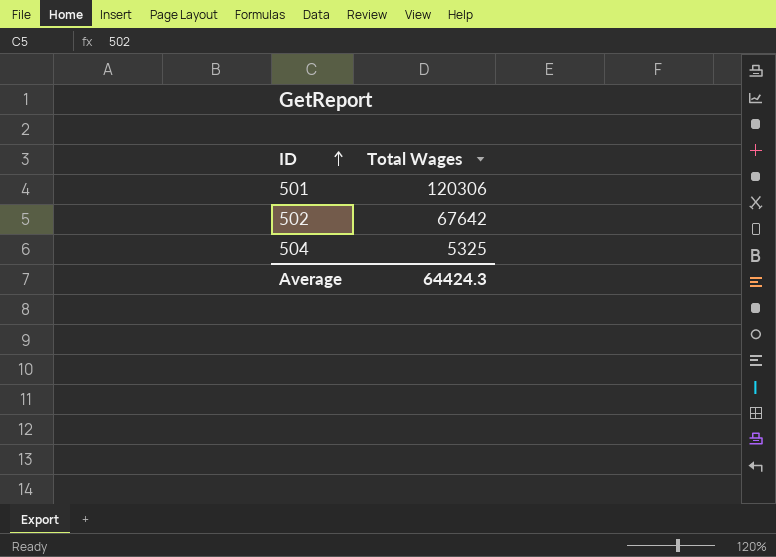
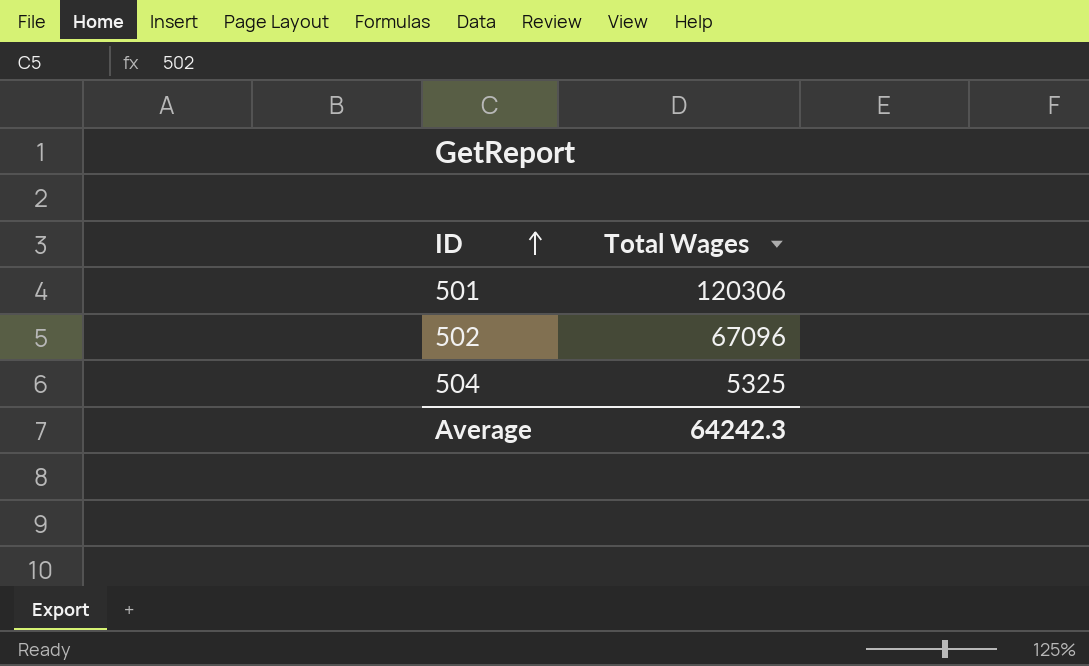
502 | Total Wages: 67642 -> 67096
Average | Total Wages: 64424.3 -> 64242.3

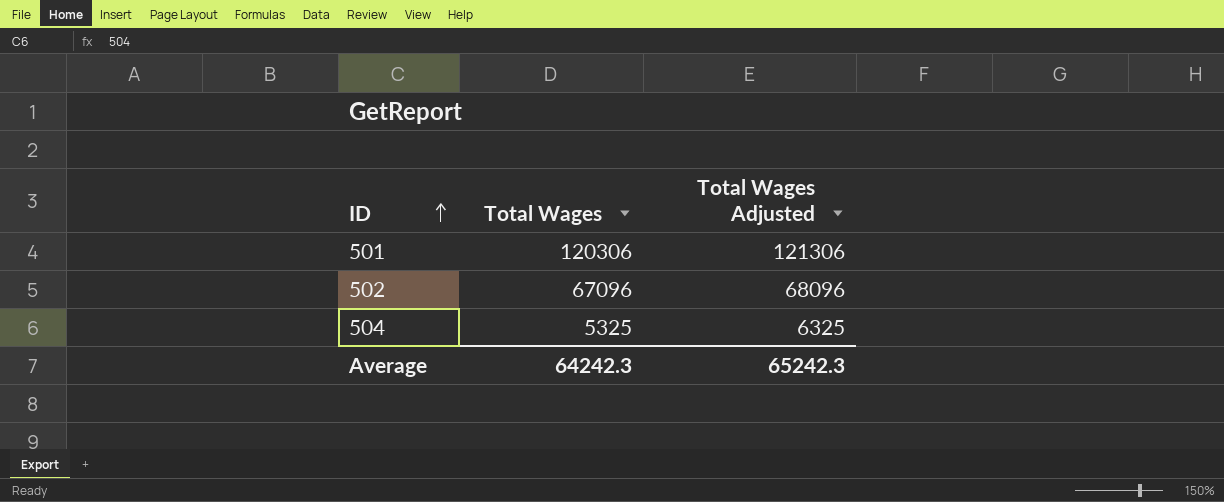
column Total Wages Adjusted | formula: none -> [Total Wages] + 1000

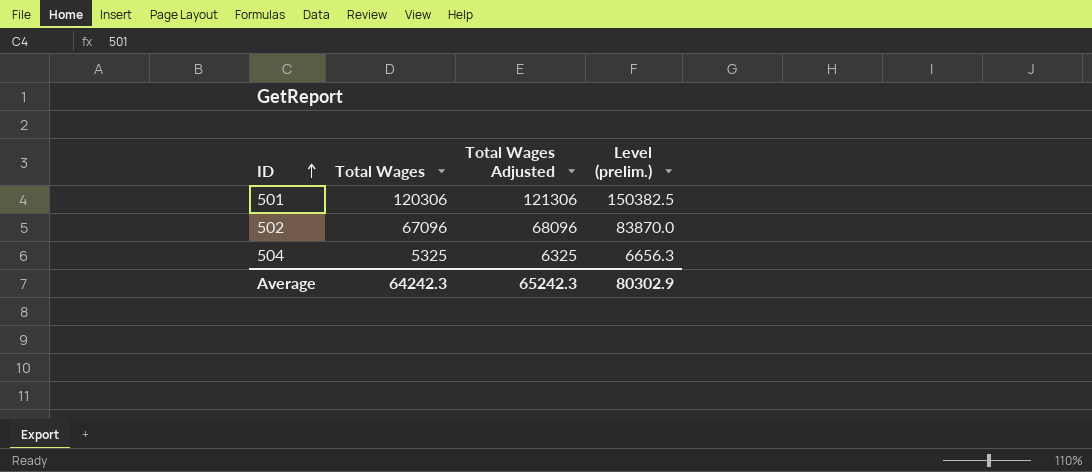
column Level (prelim.) | formula: none -> [Total Wages] * 1.25

